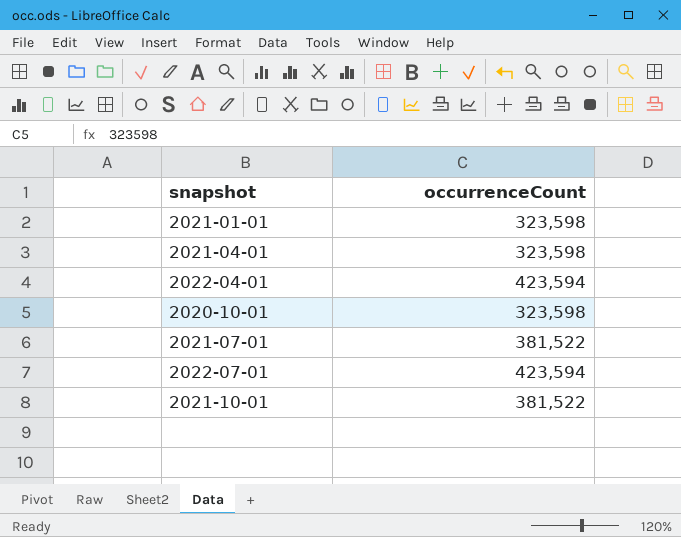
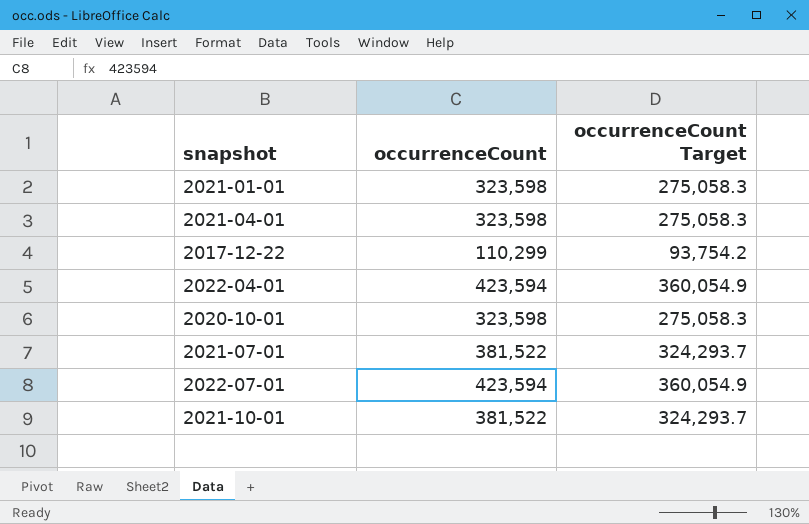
column occurrenceCount Target | formula: none -> [occurrenceCount] * 0.85
row 2017-12-22: none -> 110,299 | 93,754.2

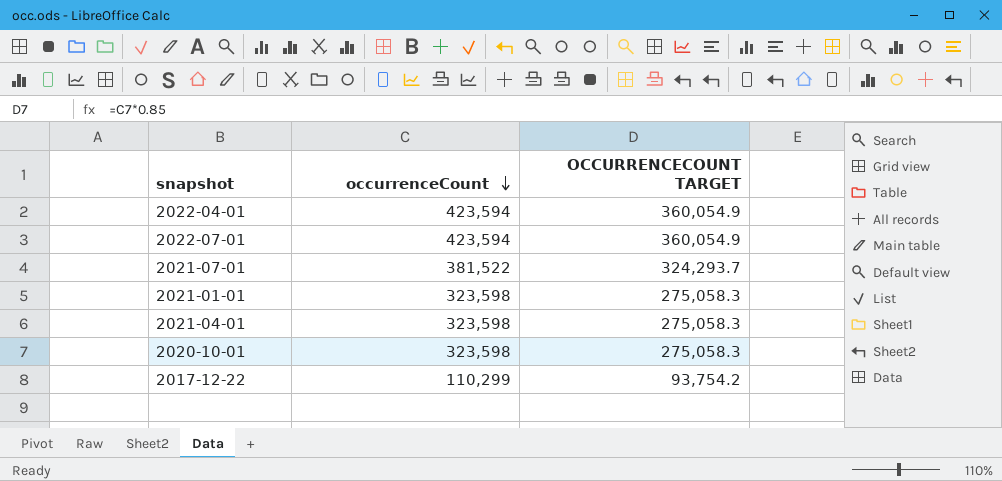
row order: none -> occurrenceCount descending
column name: occurrenceCount Target -> OCCURRENCECOUNT TARGET
row 2021-10-01: 381,522 | 324,293.7 -> none

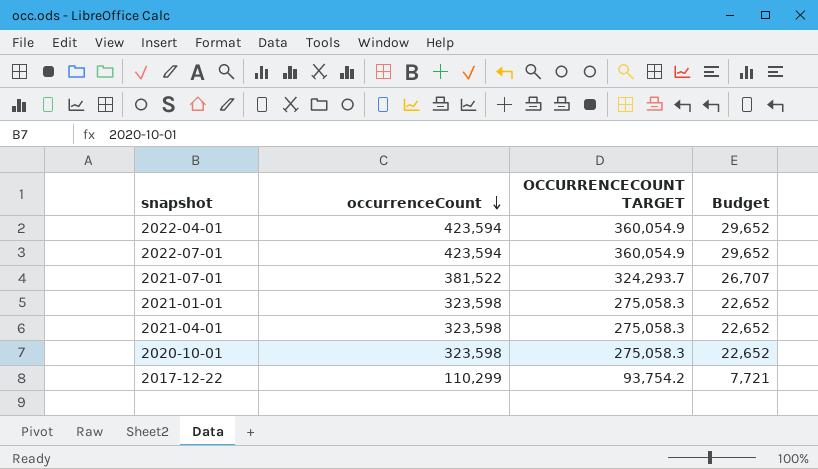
column Budget | formula: none -> [occurrenceCount] * 0.07

